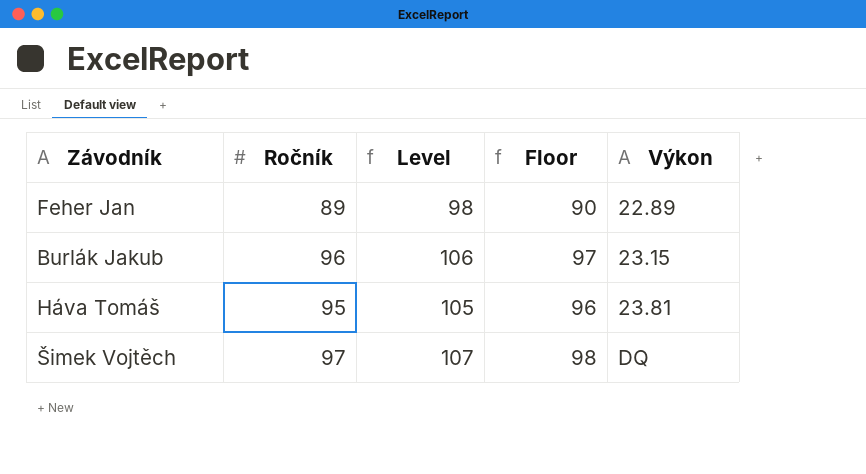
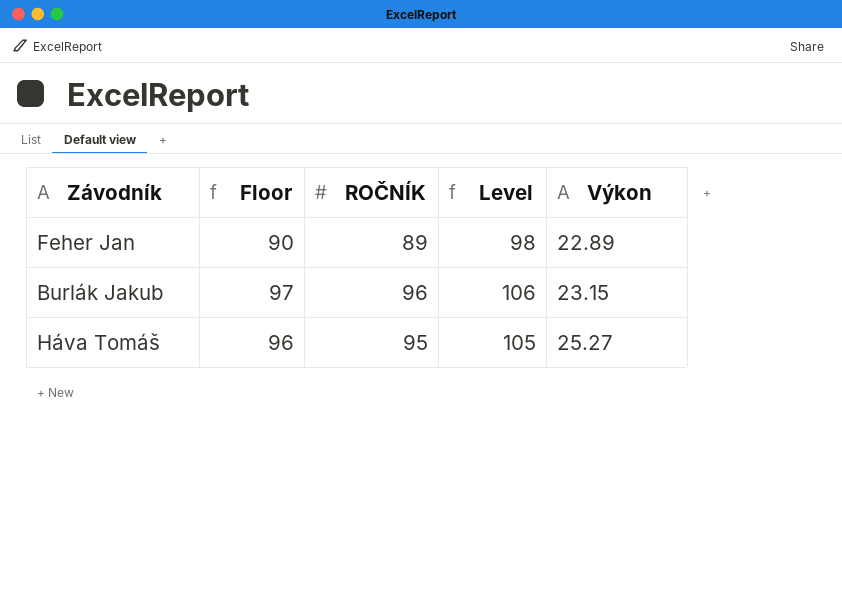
column Floor | position: 4 -> 2
column name: Ročník -> ROČNÍK
row Šimek Vojtěch: 97 | 107 | 98 | DQ -> none
Háva Tomáš | Výkon: 23.81 -> 25.27

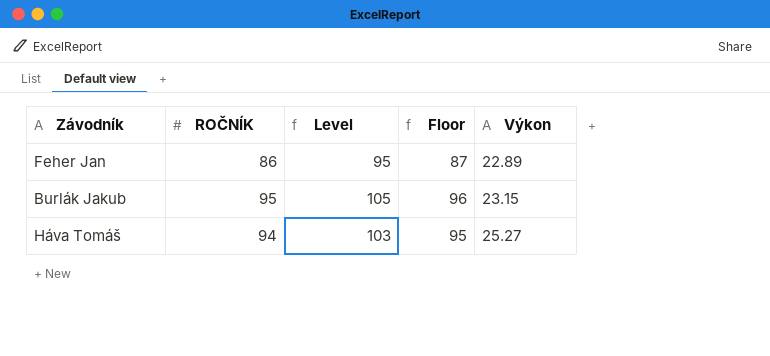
column Floor | position: 2 -> 4
Feher Jan | ROČNÍK: 89 -> 86
Feher Jan | Level: 98 -> 95
Feher Jan | Floor: 90 -> 87
Burlák Jakub | ROČNÍK: 96 -> 95
Burlák Jakub | Level: 106 -> 105
Burlák Jakub | Floor: 97 -> 96
Háva Tomáš | ROČNÍK: 95 -> 94
Háva Tomáš | Level: 105 -> 103
Háva Tomáš | Floor: 96 -> 95

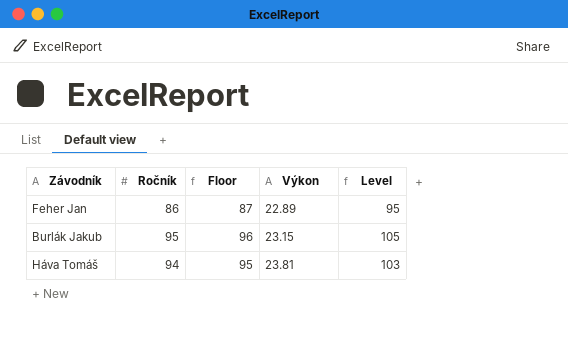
column name: ROČNÍK -> Ročník
column Level | position: 3 -> 5
Háva Tomáš | Výkon: 25.27 -> 23.81

